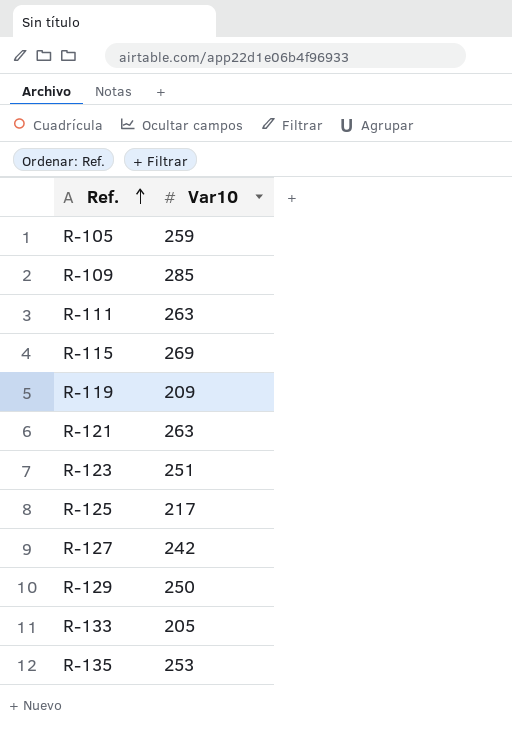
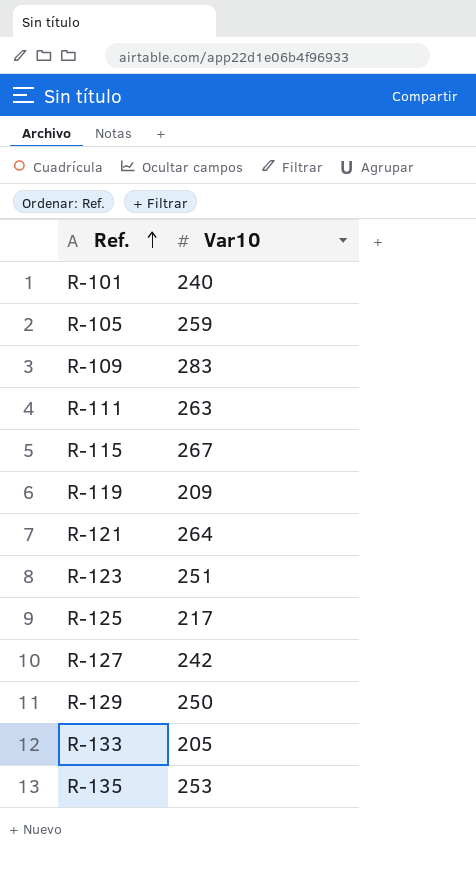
row R-101: none -> 240
R-109 | Var10: 285 -> 283
R-115 | Var10: 269 -> 267
R-121 | Var10: 263 -> 264

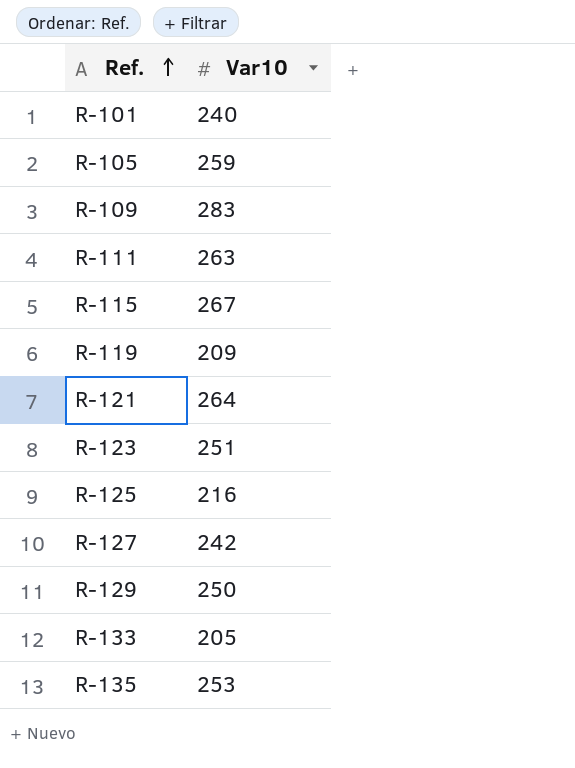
R-125 | Var10: 217 -> 216

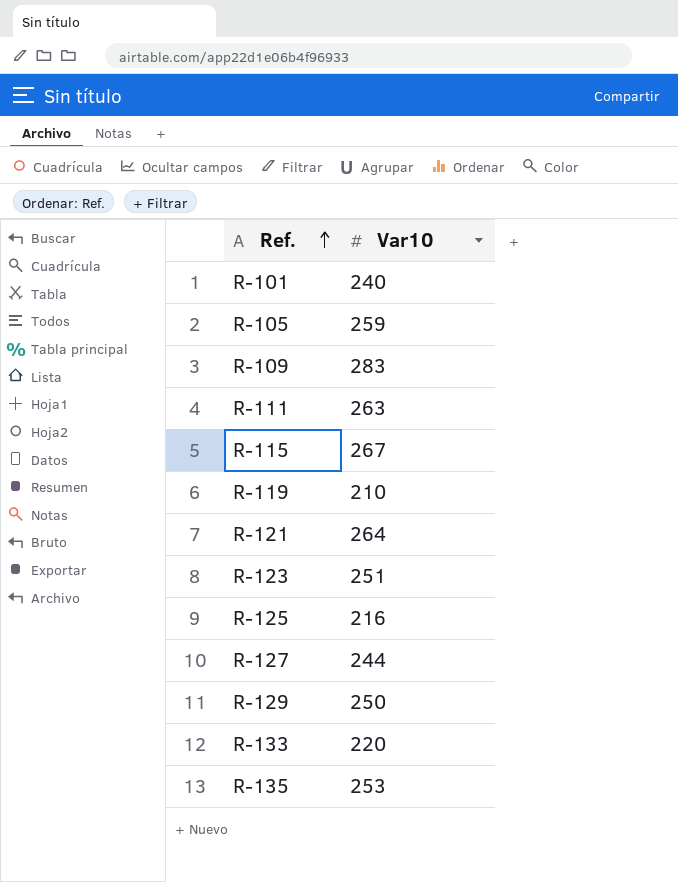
R-119 | Var10: 209 -> 210
R-127 | Var10: 242 -> 244
R-133 | Var10: 205 -> 220

